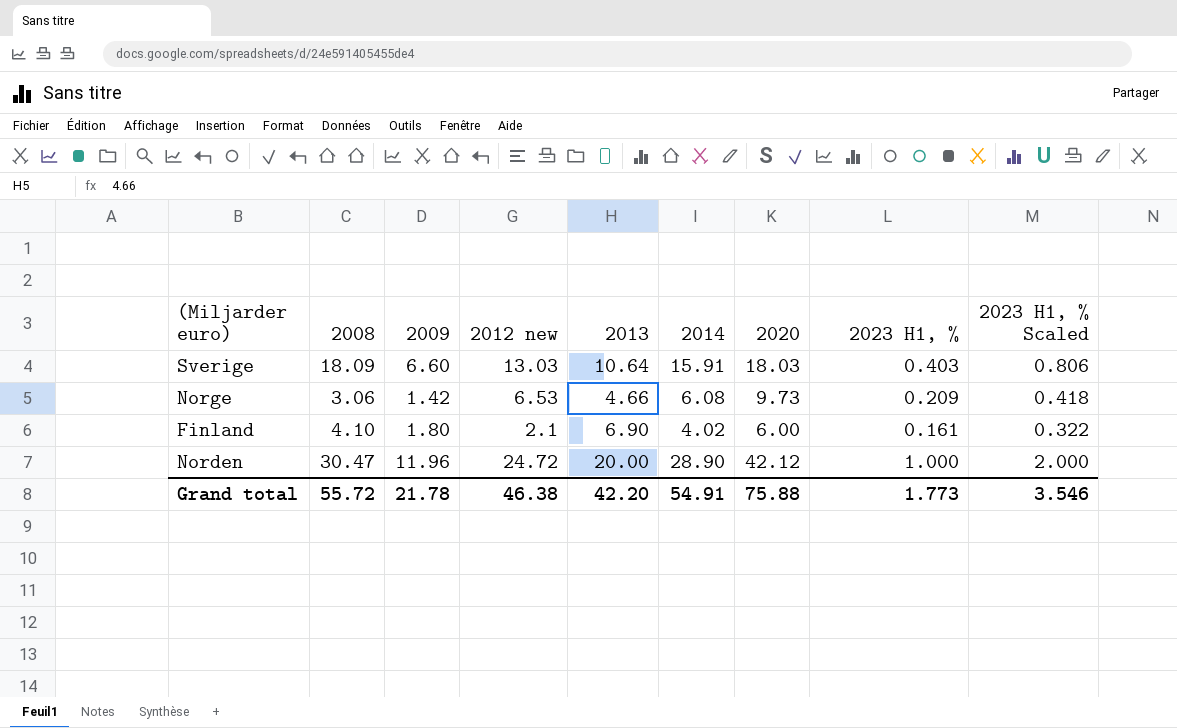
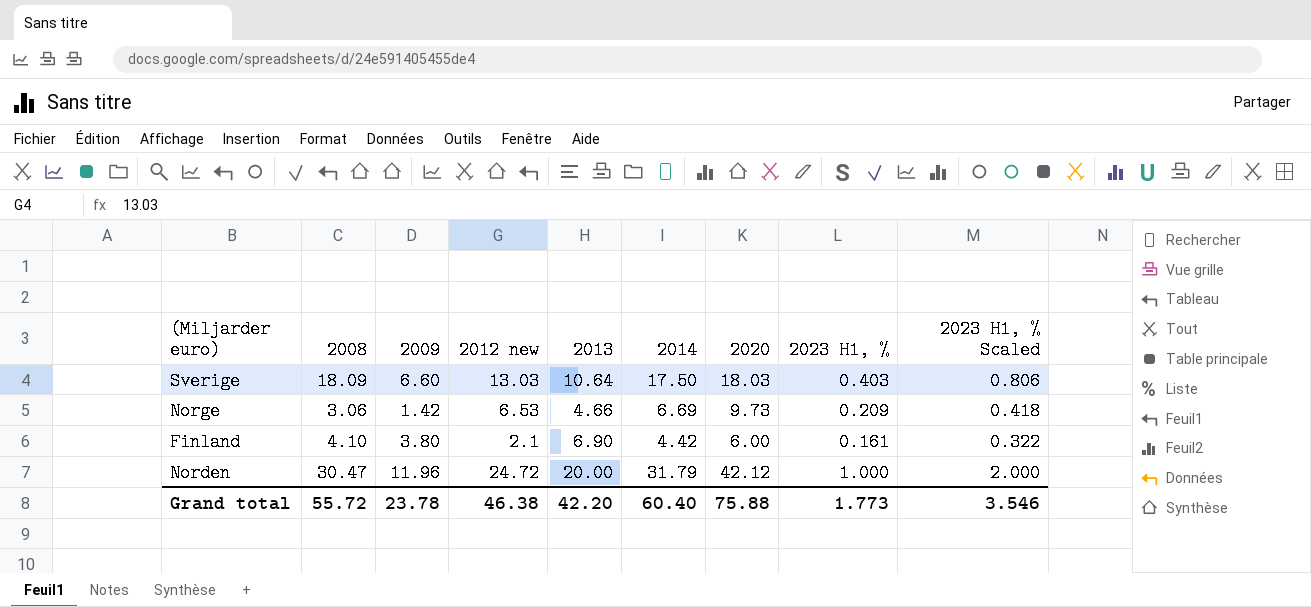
Sverige | 2014: 15.91 -> 17.50
Norge | 2014: 6.08 -> 6.69
Finland | 2009: 1.80 -> 3.80
Finland | 2014: 4.02 -> 4.42
Norden | 2014: 28.90 -> 31.79
Grand total | 2009: 21.78 -> 23.78
Grand total | 2014: 54.91 -> 60.40

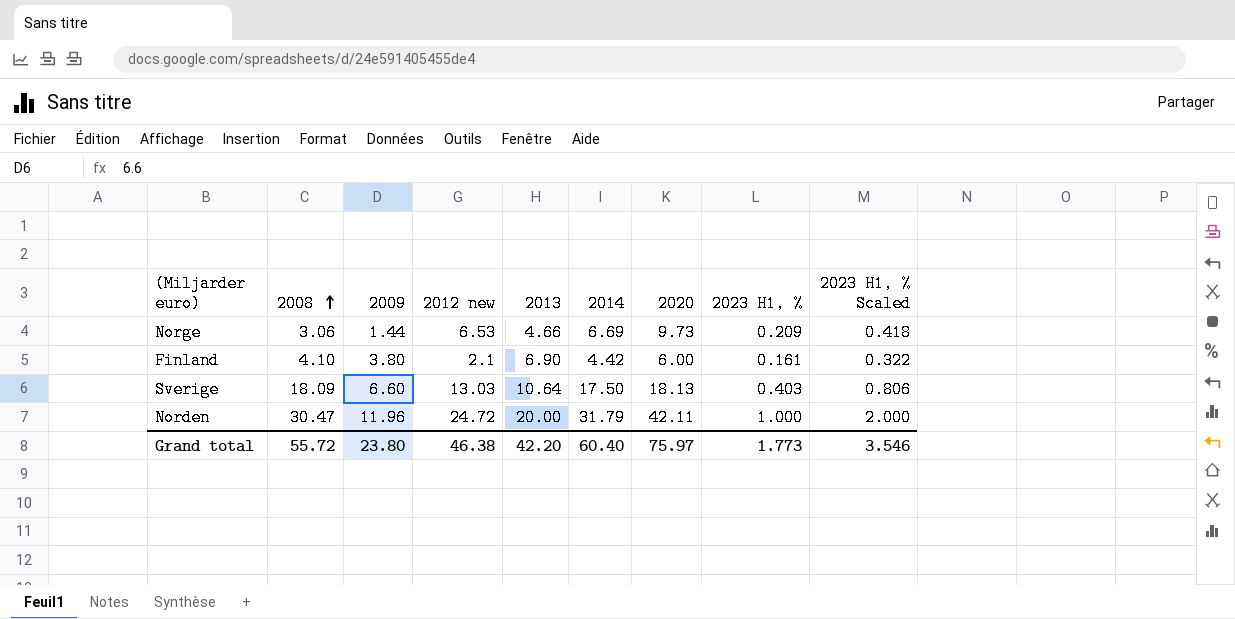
row order: none -> 2008 ascending
Norge | 2009: 1.42 -> 1.44
Sverige | 2020: 18.03 -> 18.13
Norden | 2020: 42.12 -> 42.11
Grand total | 2009: 23.78 -> 23.80
Grand total | 2020: 75.88 -> 75.97

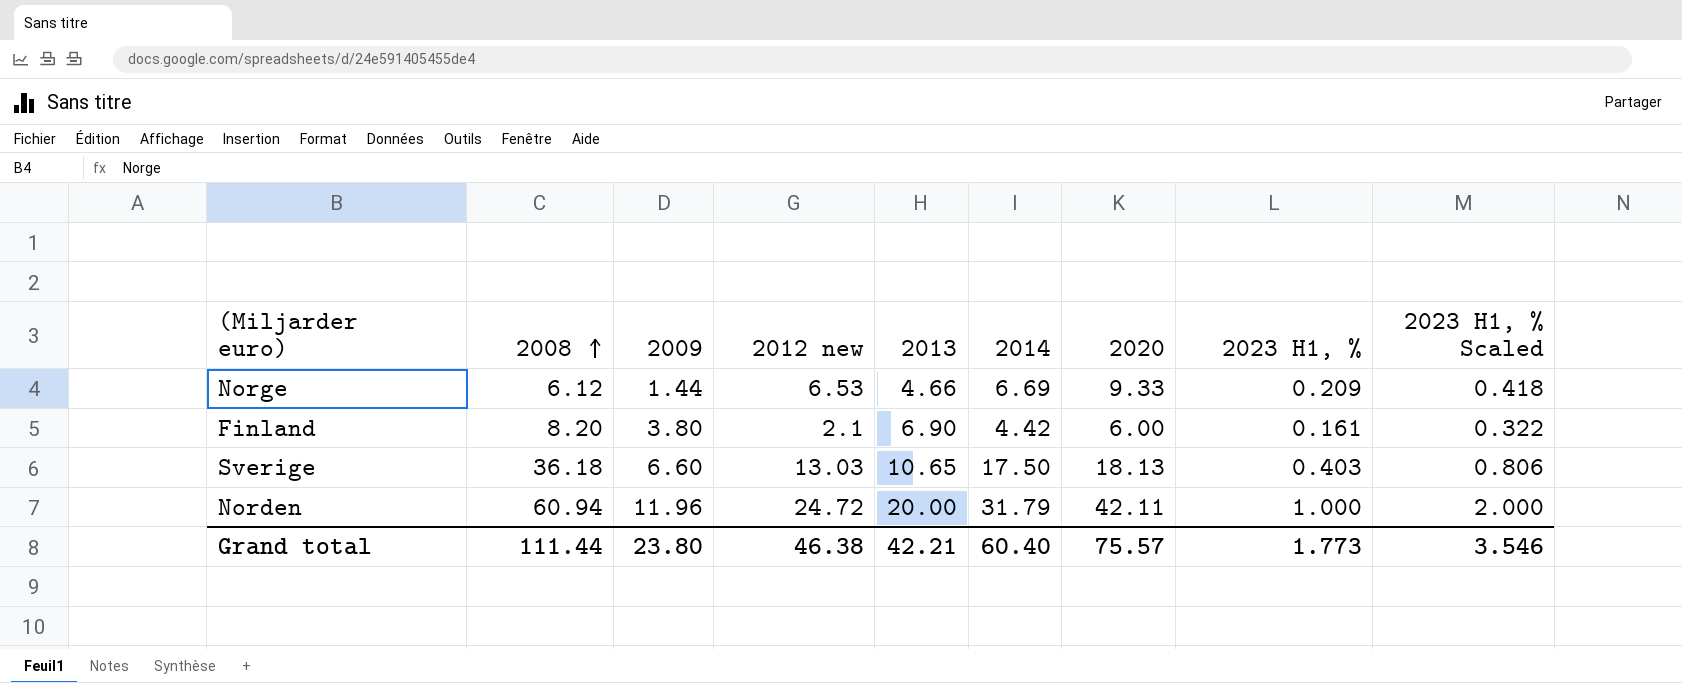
Norge | 2008: 3.06 -> 6.12
Norge | 2020: 9.73 -> 9.33
Finland | 2008: 4.10 -> 8.20
Sverige | 2008: 18.09 -> 36.18
Sverige | 2013: 10.64 -> 10.65
Norden | 2008: 30.47 -> 60.94
Grand total | 2008: 55.72 -> 111.44
Grand total | 2013: 42.20 -> 42.21
Grand total | 2020: 75.97 -> 75.57

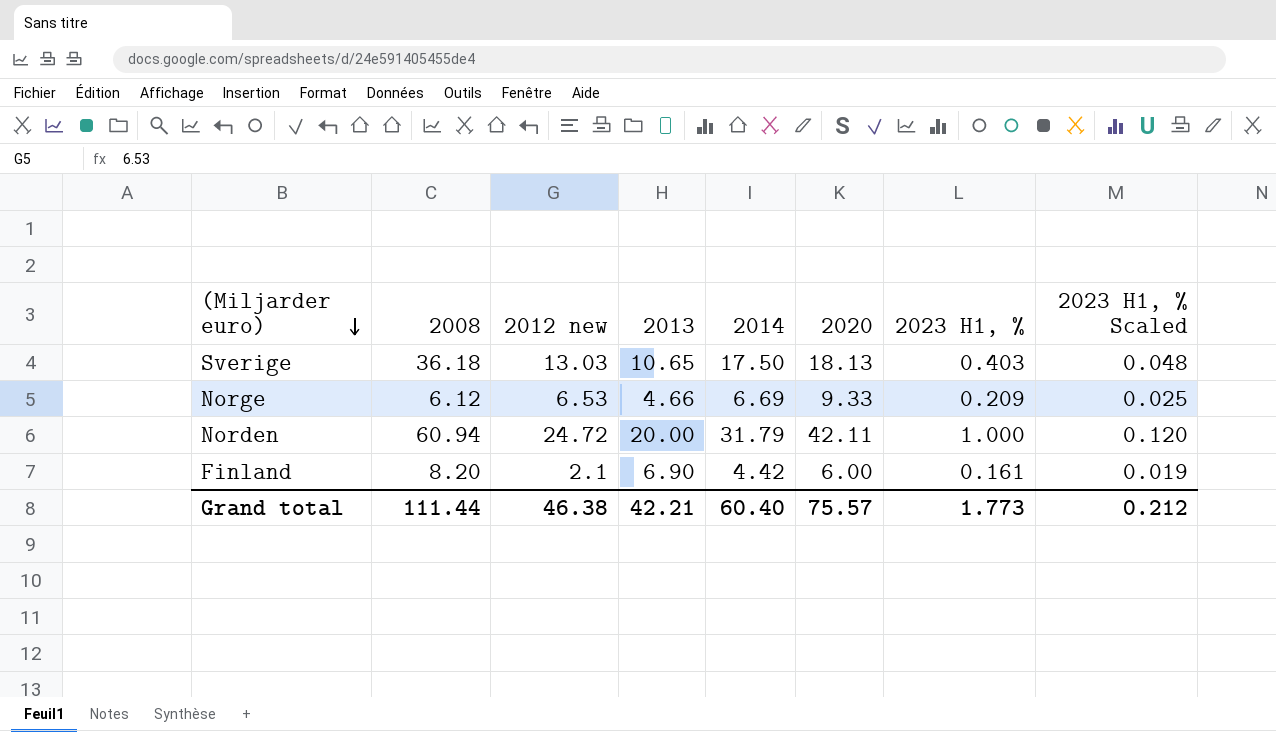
row order: 2008 ascending -> (Miljarder euro) descending
column 2009 | position: 3 -> none
column 2023 H1, % Scaled | formula: [2023 H1, %] * 2 -> [2023 H1, %] * 0.12
Grand total | 2023 H1, % Scaled: 3.546 -> 0.212

